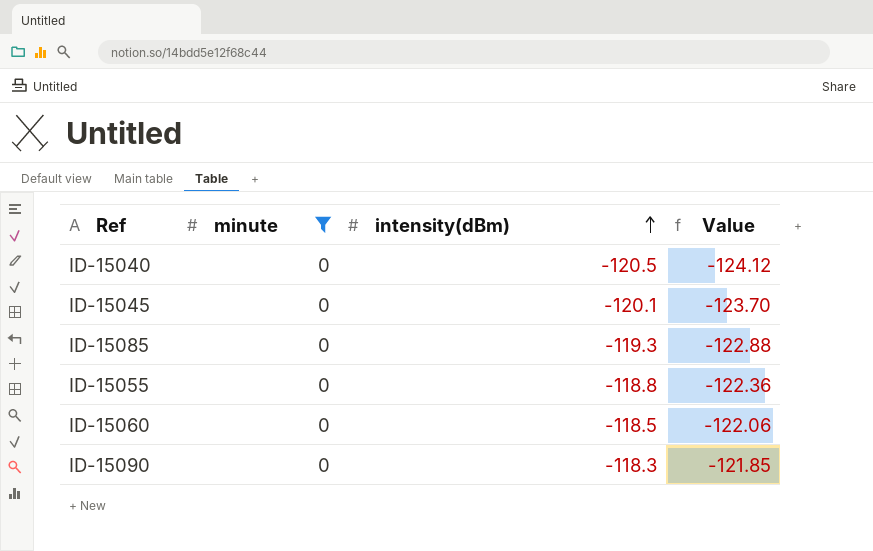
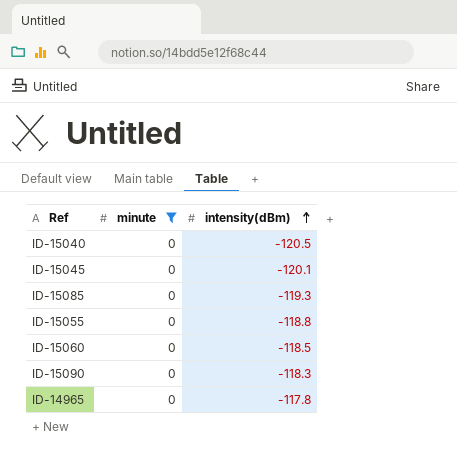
column Value | formula: [intensity(dBm)] * 1.03 -> none
row ID-14965: none -> 0 | -117.8

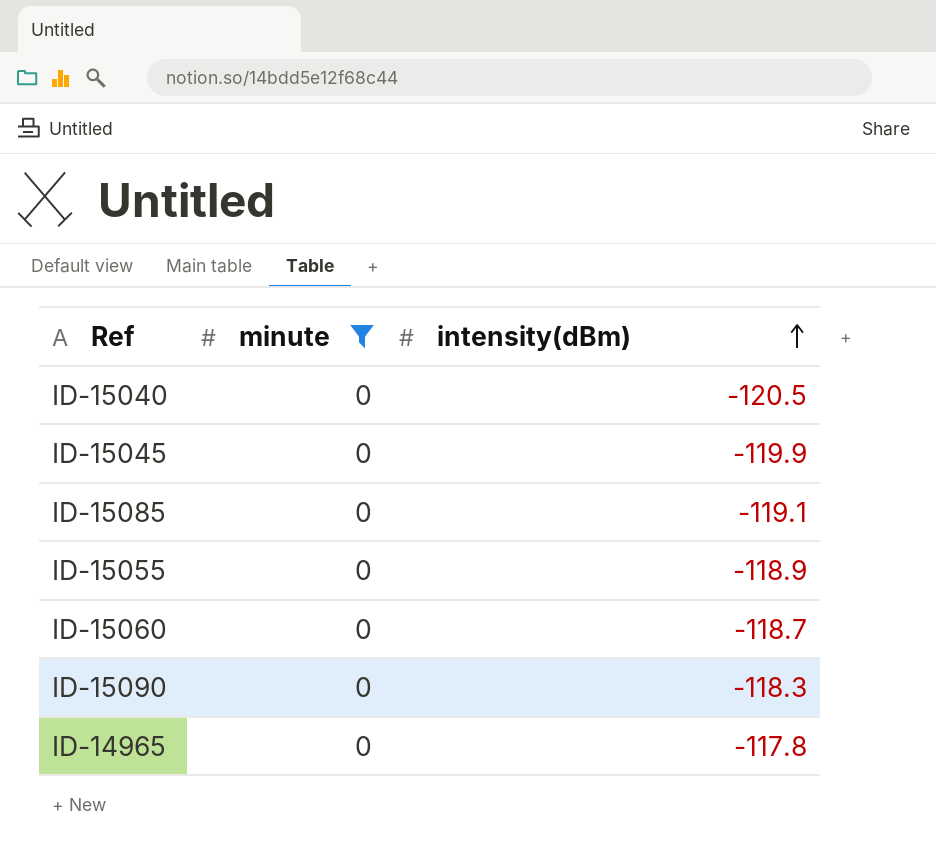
ID-15045 | intensity(dBm): -120.1 -> -119.9
ID-15085 | intensity(dBm): -119.3 -> -119.1
ID-15055 | intensity(dBm): -118.8 -> -118.9
ID-15060 | intensity(dBm): -118.5 -> -118.7

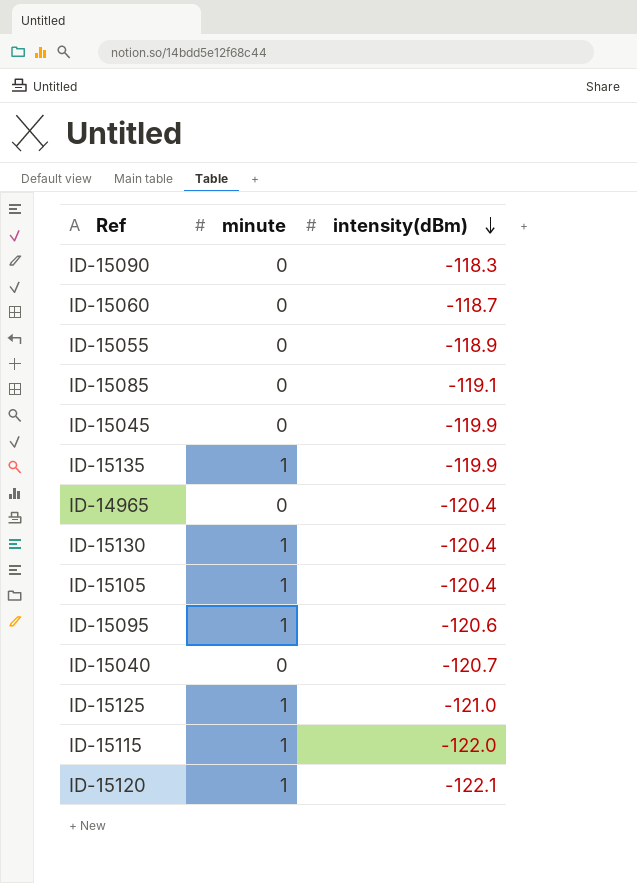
filter: minute = 0 -> none
row order: intensity(dBm) ascending -> intensity(dBm) descending
ID-14965 | intensity(dBm): -117.8 -> -120.4
ID-15040 | intensity(dBm): -120.5 -> -120.7

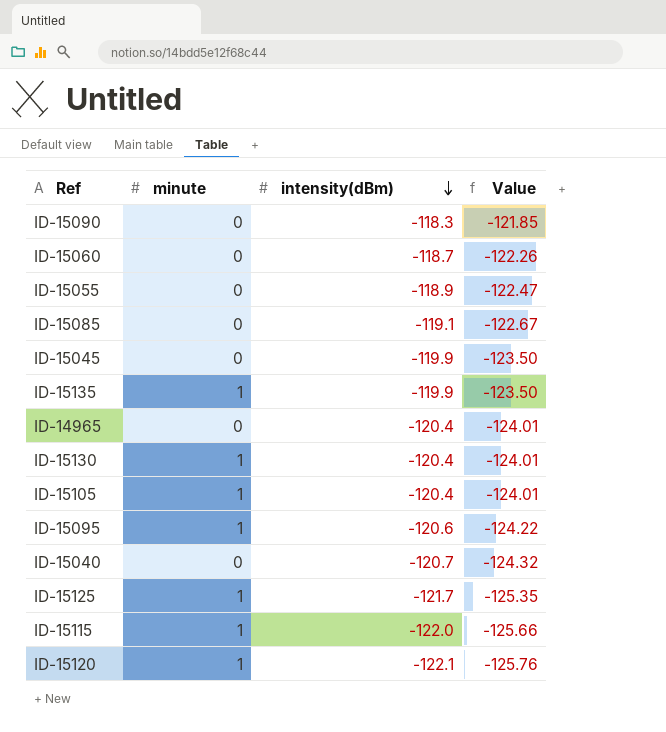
column Value | formula: none -> [intensity(dBm)] * 1.03
ID-15125 | intensity(dBm): -121.0 -> -121.7

